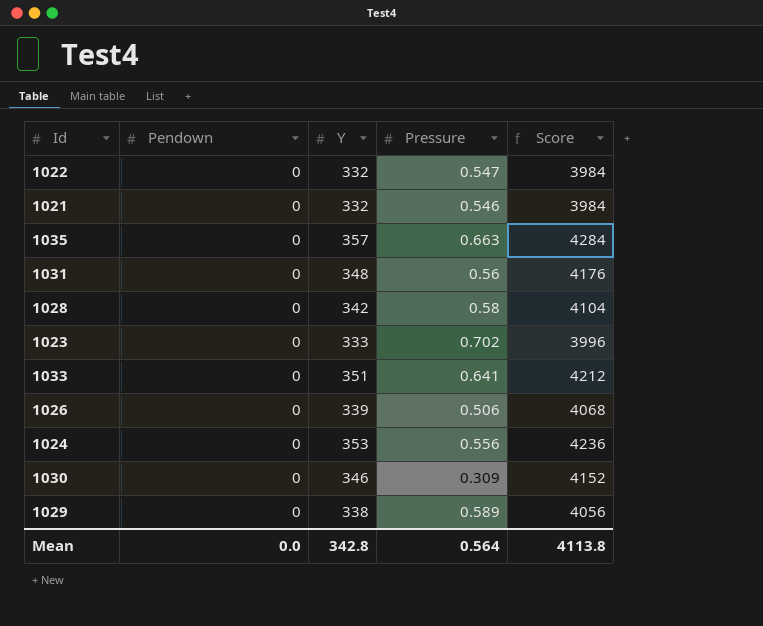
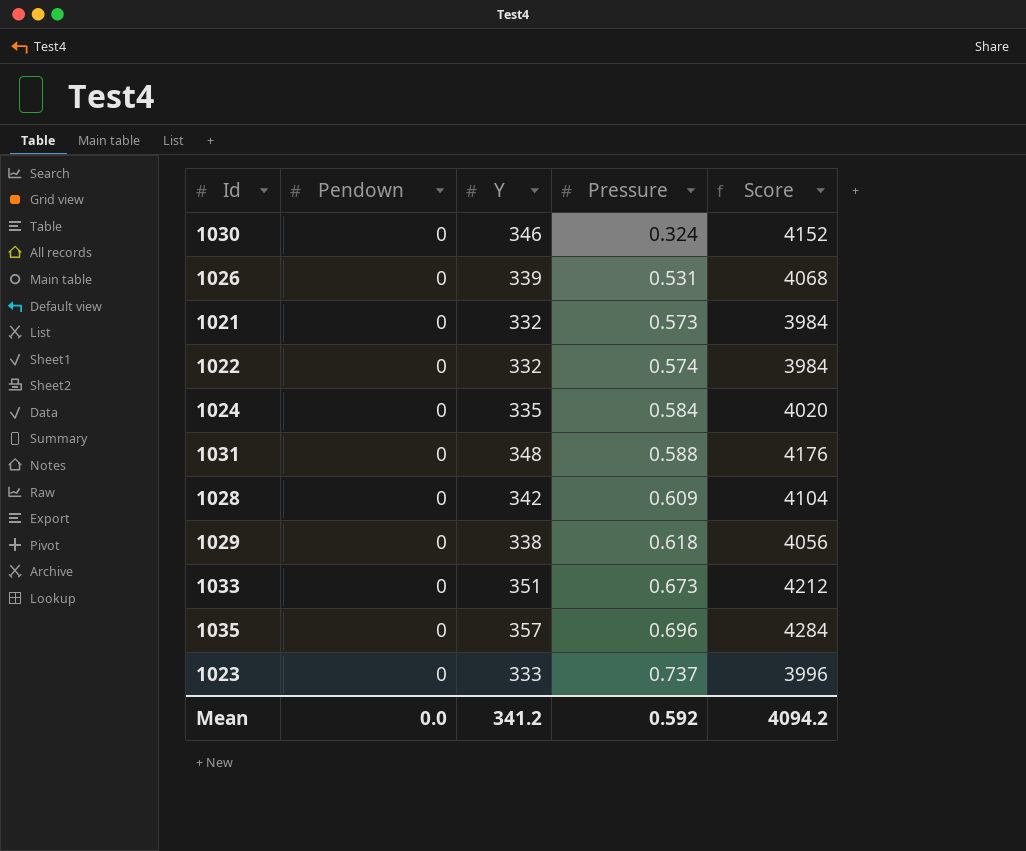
row order: none -> Pressure ascending
1030 | Pressure: 0.309 -> 0.324
1026 | Pressure: 0.506 -> 0.531
1021 | Pressure: 0.546 -> 0.573
1022 | Pressure: 0.547 -> 0.574
1024 | Y: 353 -> 335
1024 | Pressure: 0.556 -> 0.584
1024 | Score: 4236 -> 4020
1031 | Pressure: 0.56 -> 0.588
1028 | Pressure: 0.58 -> 0.609
1029 | Pressure: 0.589 -> 0.618
1033 | Pressure: 0.641 -> 0.673
1035 | Pressure: 0.663 -> 0.696
1023 | Pressure: 0.702 -> 0.737
Mean | Y: 342.8 -> 341.2
Mean | Pressure: 0.564 -> 0.592
Mean | Score: 4113.8 -> 4094.2

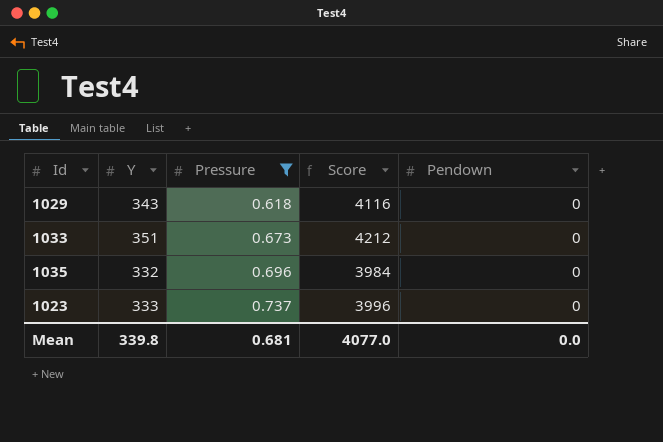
filter: none -> Pressure >= 0.618
column Pendown | position: 2 -> 5
1029 | Y: 338 -> 343
1029 | Score: 4056 -> 4116
1035 | Y: 357 -> 332
1035 | Score: 4284 -> 3984
Mean | Y: 341.2 -> 339.8
Mean | Pressure: 0.592 -> 0.681
Mean | Score: 4094.2 -> 4077.0

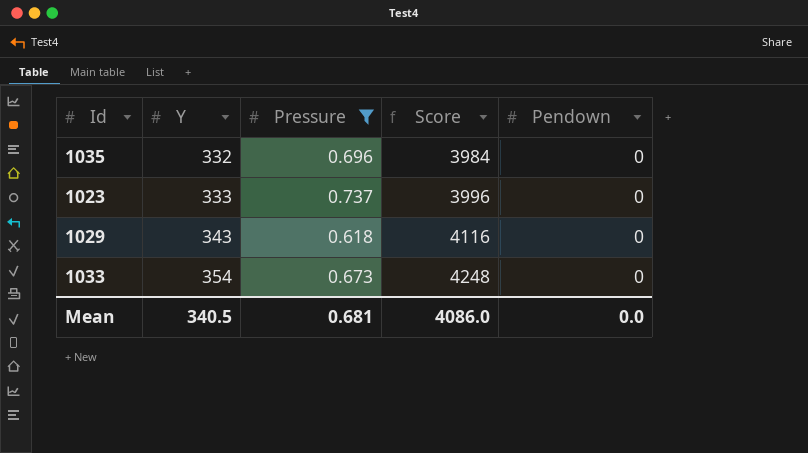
row order: Pressure ascending -> Y ascending
1033 | Y: 351 -> 354
1033 | Score: 4212 -> 4248
Mean | Y: 339.8 -> 340.5
Mean | Score: 4077.0 -> 4086.0

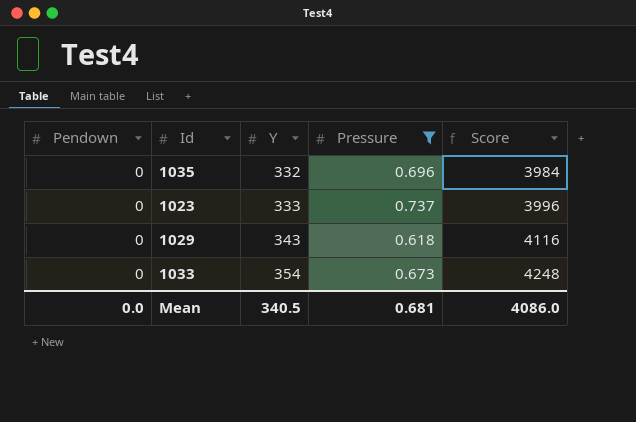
column Pendown | position: 5 -> 1

